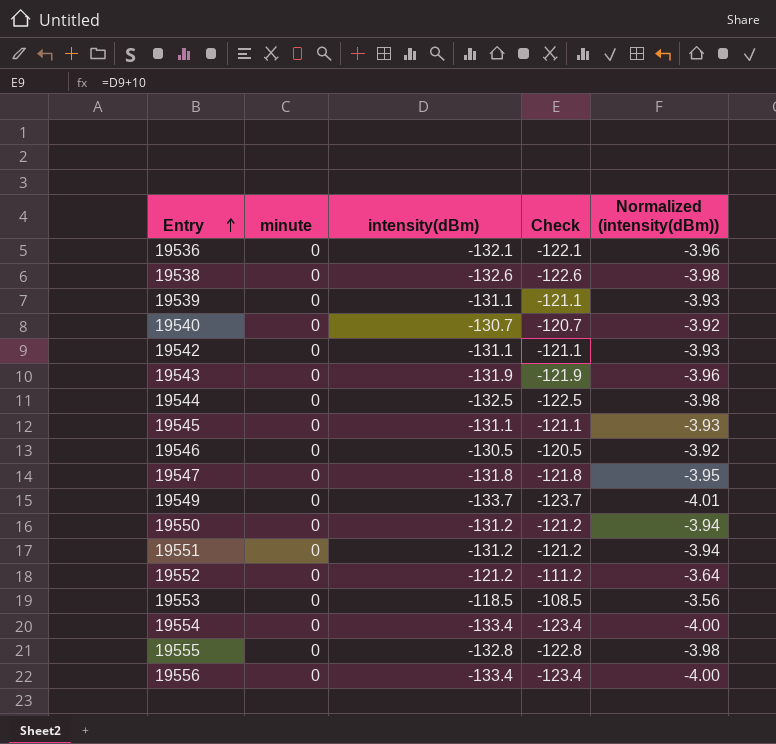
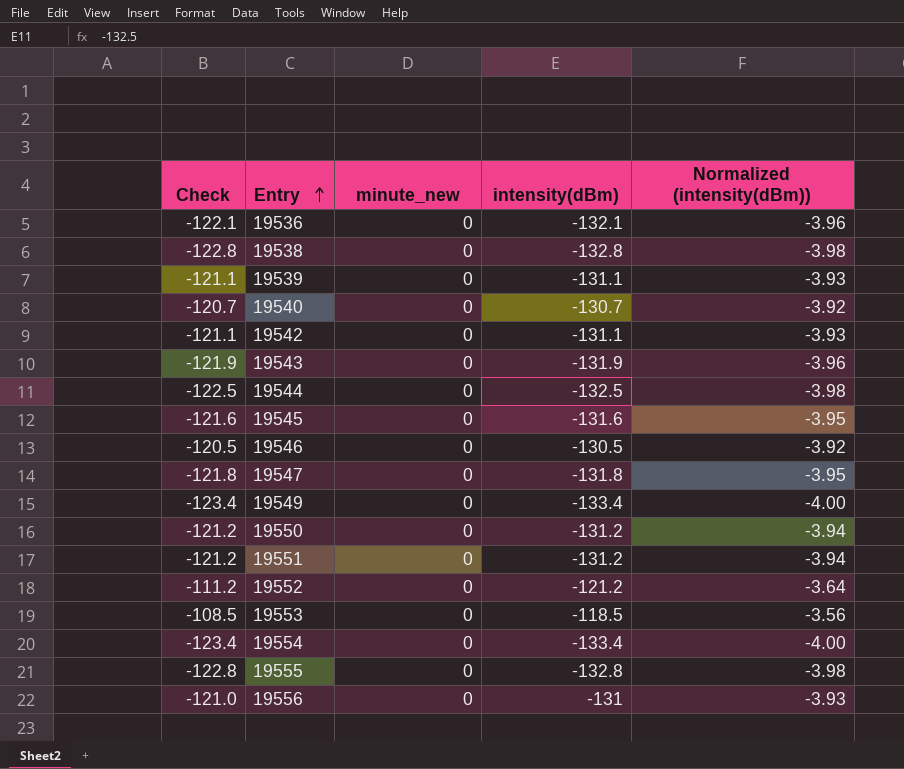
column Check | position: 4 -> 1
column name: minute -> minute_new
19538 | Check: -122.6 -> -122.8
19538 | intensity(dBm): -132.6 -> -132.8
19545 | Check: -121.1 -> -121.6
19545 | intensity(dBm): -131.1 -> -131.6
19545 | Normalized (intensity(dBm)): -3.93 -> -3.95
19549 | Check: -123.7 -> -123.4
19549 | intensity(dBm): -133.7 -> -133.4
19549 | Normalized (intensity(dBm)): -4.01 -> -4.00
19556 | Check: -123.4 -> -121.0
19556 | intensity(dBm): -133.4 -> -131
19556 | Normalized (intensity(dBm)): -4.00 -> -3.93

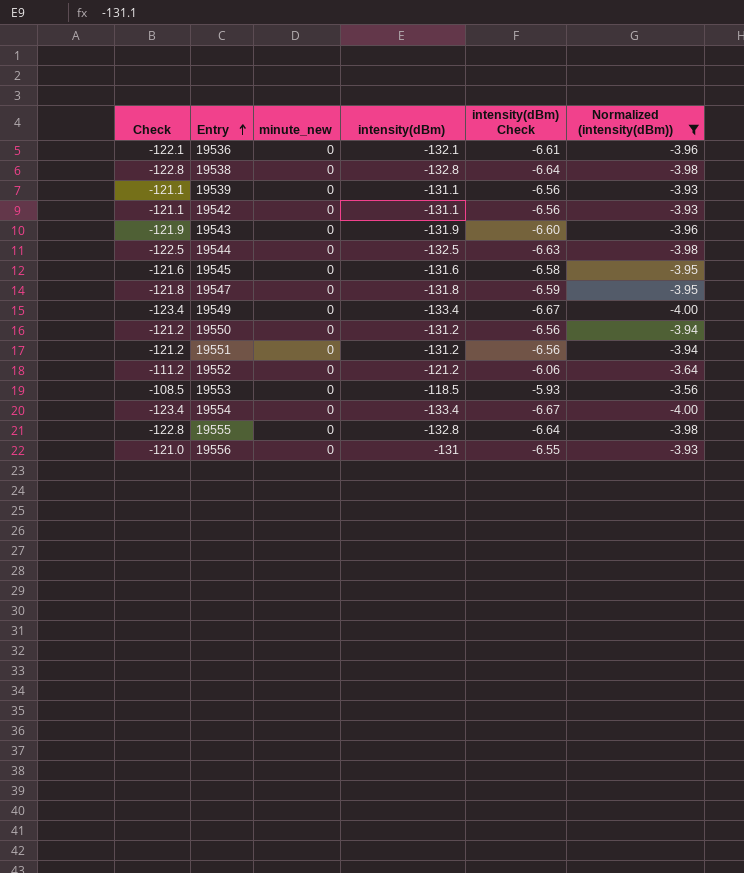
filter: none -> Normalized (intensity(dBm)) != -3.92
column intensity(dBm) Check | formula: none -> [intensity(dBm)] * 0.05

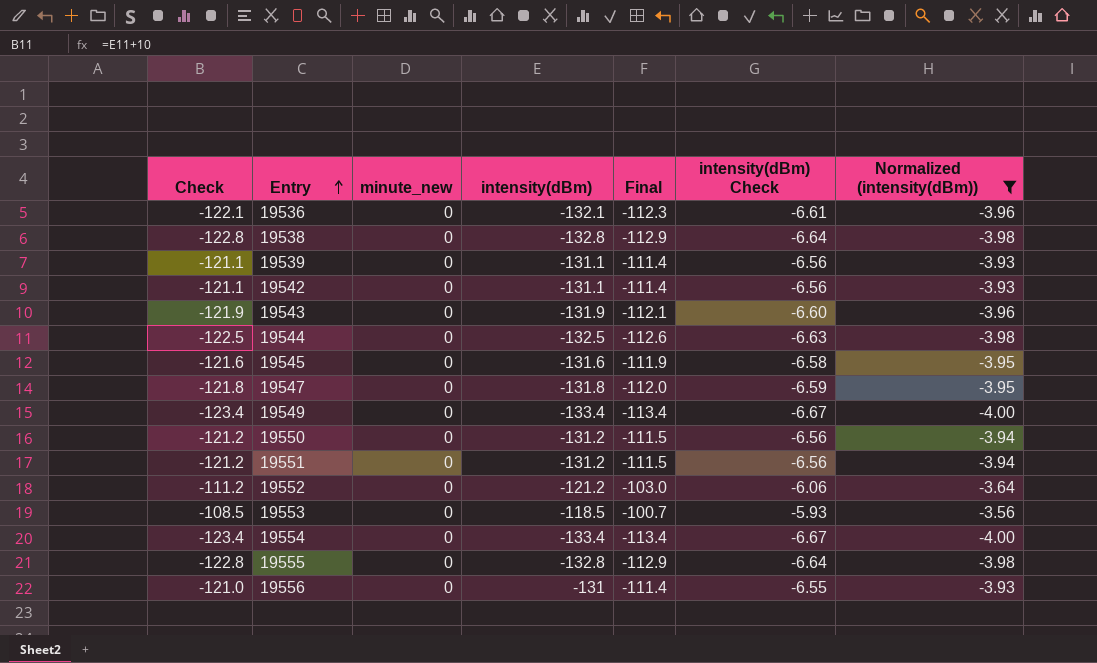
column Final | formula: none -> [intensity(dBm)] * 0.85

